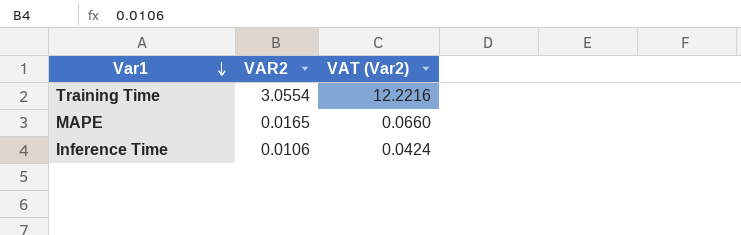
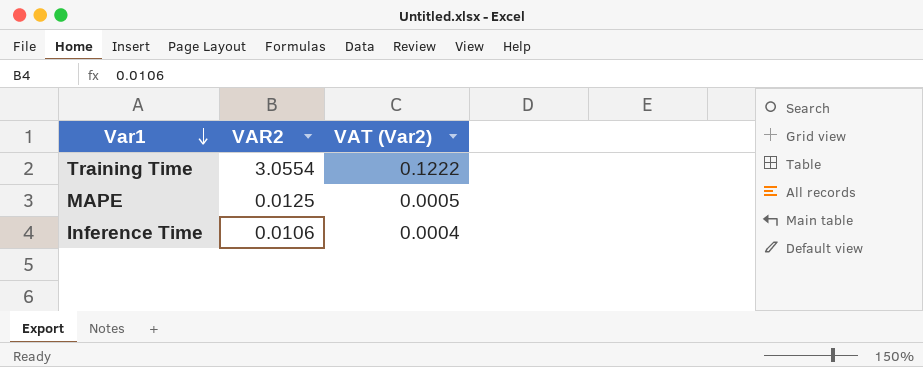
column VAT (Var2) | formula: [VAR2] * 4 -> [VAR2] * 0.04
MAPE | VAR2: 0.0165 -> 0.0125

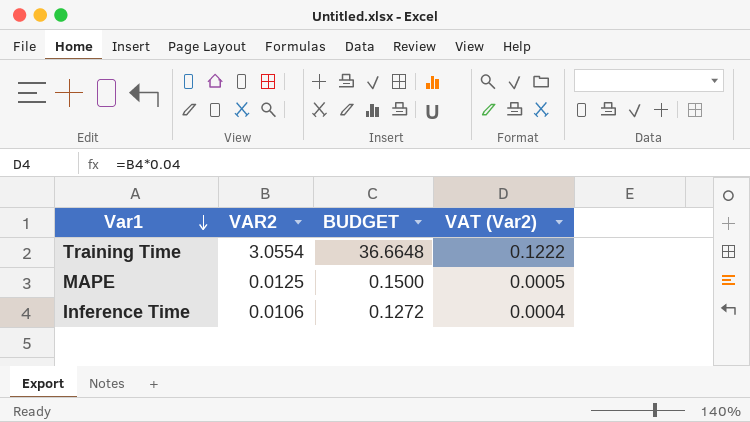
column BUDGET | formula: none -> [VAR2] * 12

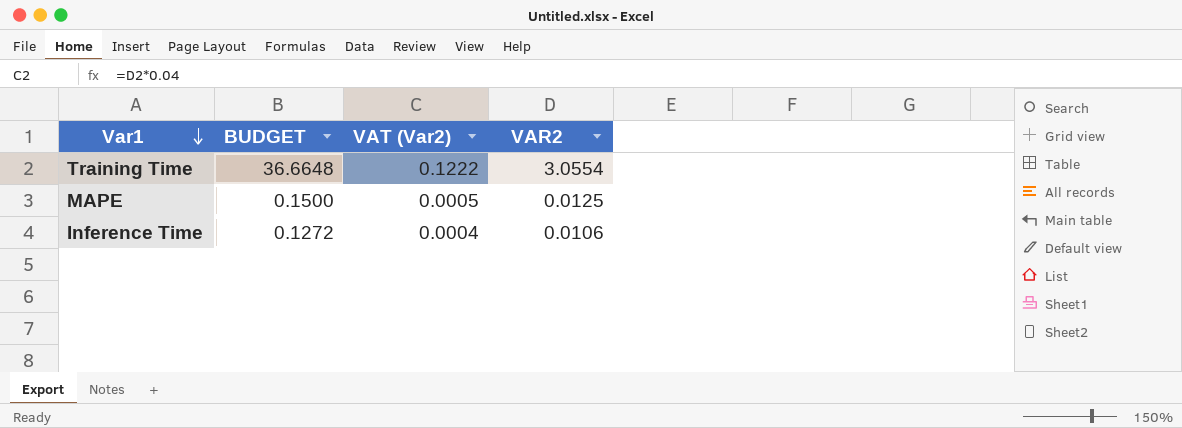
column VAR2 | position: 2 -> 4

